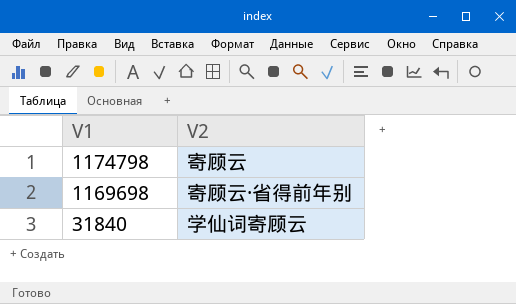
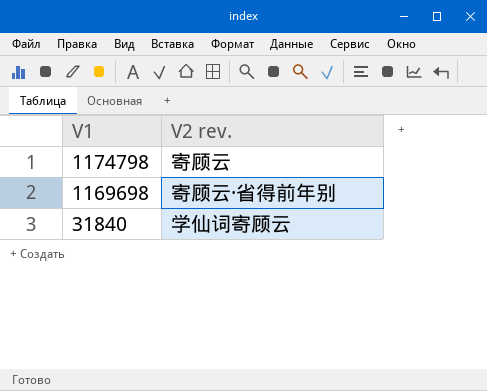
column name: V2 -> V2 rev.

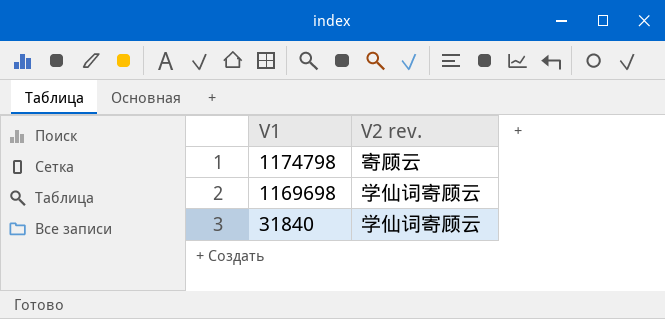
1169698 | V2 rev.: 寄顾云·省得前年别 -> 学仙词寄顾云

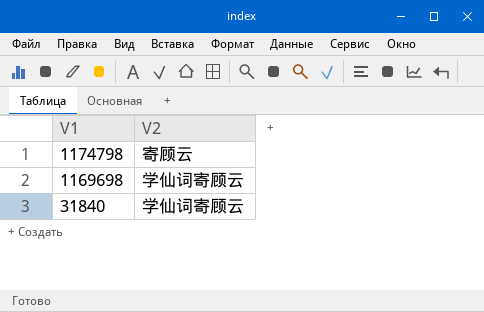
column name: V2 rev. -> V2

